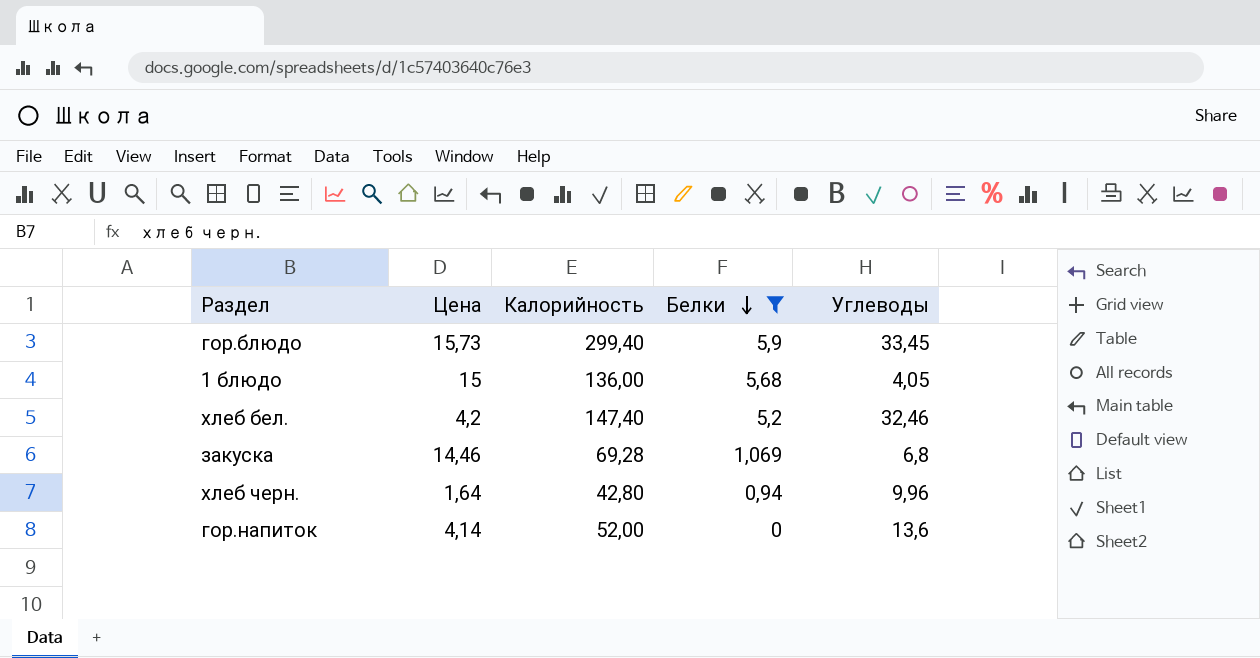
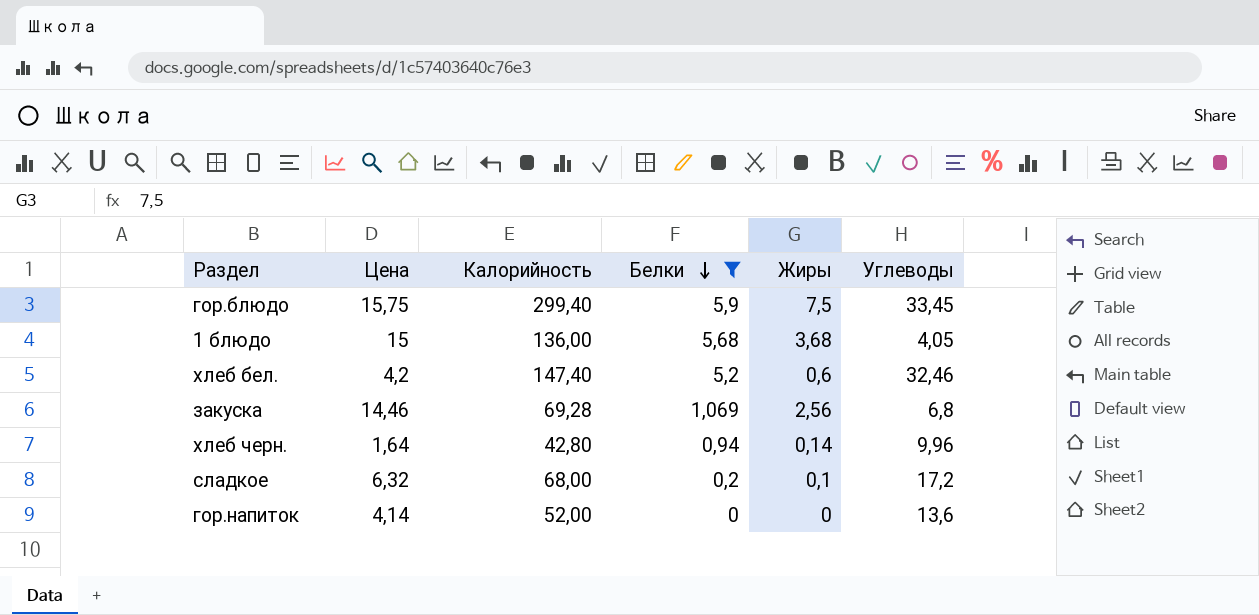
column Жиры | position: none -> 5
гор.блюдо | Цена: 15,73 -> 15,75
row сладкое: none -> 6,32 | 68,00 | 0,2 | 0,1 | 17,2

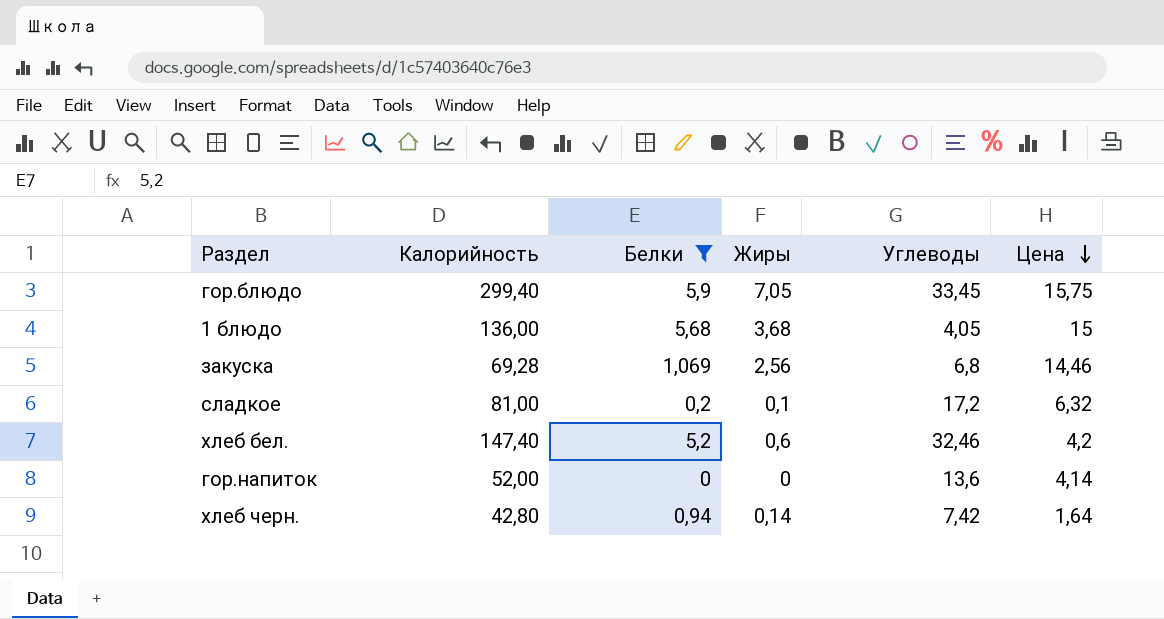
row order: Белки descending -> Цена descending
column Цена | position: 2 -> 6
гор.блюдо | Жиры: 7,5 -> 7,05
сладкое | Калорийность: 68,00 -> 81,00
хлеб черн. | Углеводы: 9,96 -> 7,42

